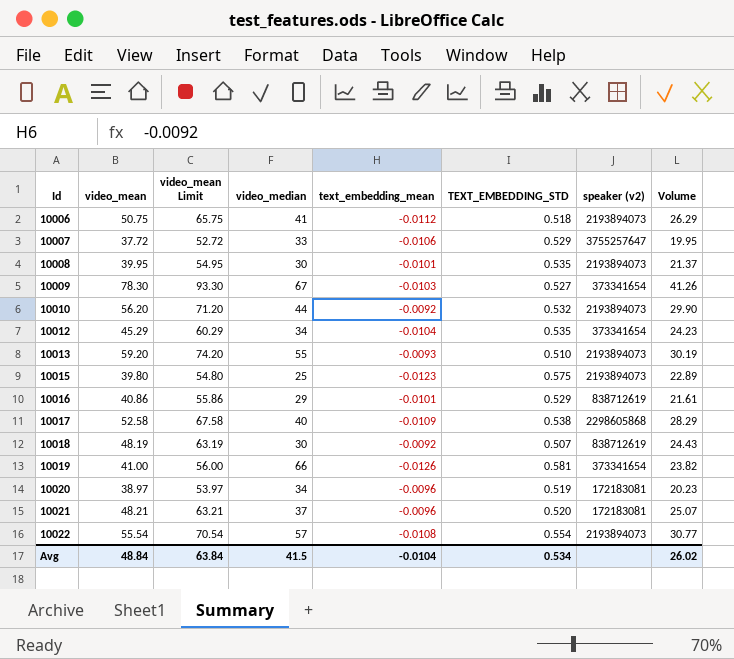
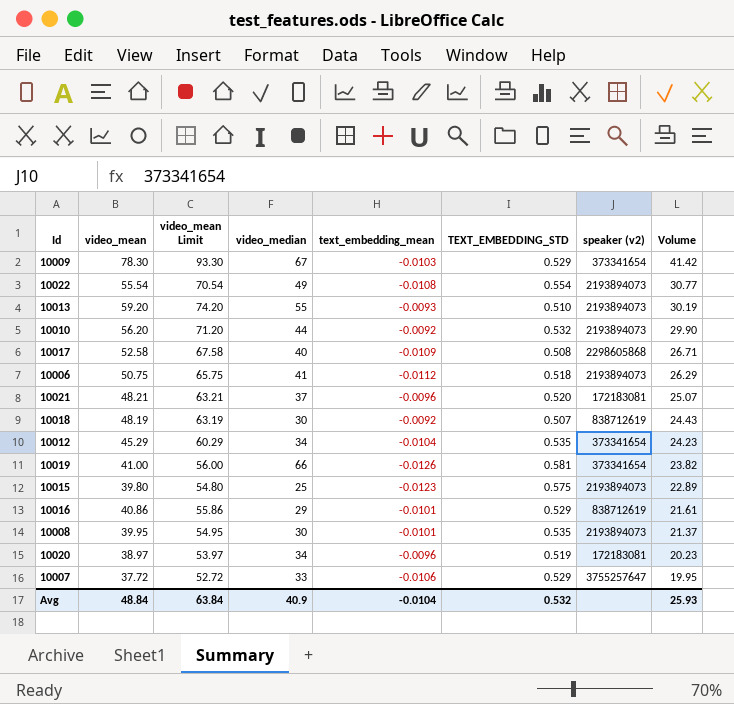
row order: Id ascending -> Volume descending
10009 | TEXT_EMBEDDING_STD: 0.527 -> 0.529
10009 | Volume: 41.26 -> 41.42
10022 | video_median: 57 -> 49
10017 | TEXT_EMBEDDING_STD: 0.538 -> 0.508
10017 | Volume: 28.29 -> 26.71
Avg | video_median: 41.5 -> 40.9
Avg | TEXT_EMBEDDING_STD: 0.534 -> 0.532
Avg | Volume: 26.02 -> 25.93

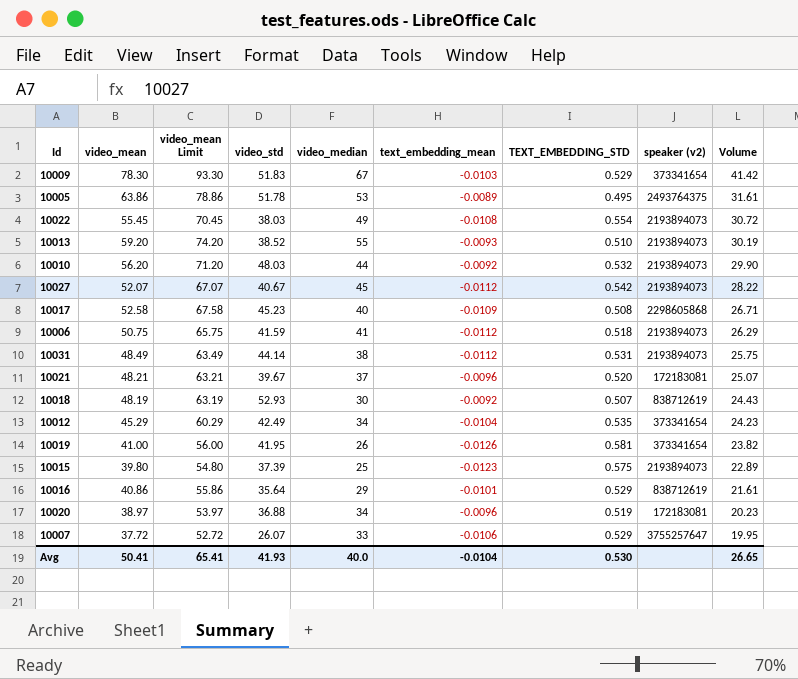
column video_std | position: none -> 4
row 10008: 39.95 | 54.95 | 30 | -0.0101 | 0.535 | 2193894073 | 21.37 -> none
row 10005: none -> 63.86 | 78.86 | 51.78 | 53 | -0.0089 | 0.495 | 2493764375 | 31.61
10022 | video_mean: 55.54 -> 55.45
10022 | video_mean Limit: 70.54 -> 70.45
10022 | Volume: 30.77 -> 30.72
row 10027: none -> 52.07 | 67.07 | 40.67 | 45 | -0.0112 | 0.542 | 2193894073 | 28.22
row 10031: none -> 48.49 | 63.49 | 44.14 | 38 | -0.0112 | 0.531 | 2193894073 | 25.75
10019 | video_median: 66 -> 26
Avg | video_mean: 48.84 -> 50.41
Avg | video_mean Limit: 63.84 -> 65.41
Avg | video_median: 40.9 -> 40.0
Avg | TEXT_EMBEDDING_STD: 0.532 -> 0.530
Avg | Volume: 25.93 -> 26.65

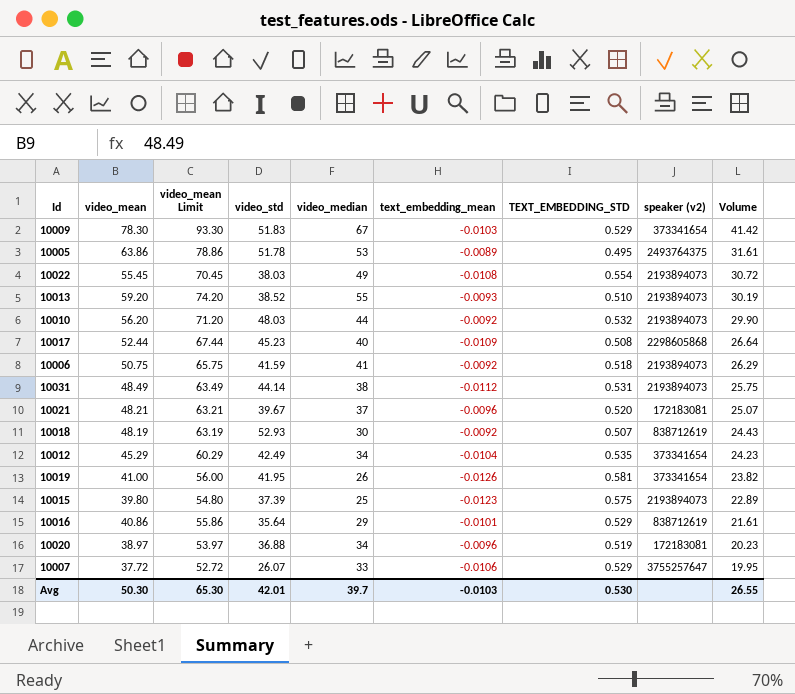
row 10027: 52.07 | 67.07 | 40.67 | 45 | -0.0112 | 0.542 | 2193894073 | 28.22 -> none
10017 | video_mean: 52.58 -> 52.44
10017 | video_mean Limit: 67.58 -> 67.44
10017 | Volume: 26.71 -> 26.64
10006 | text_embedding_mean: -0.0112 -> -0.0092
Avg | video_mean: 50.41 -> 50.30
Avg | video_mean Limit: 65.41 -> 65.30
Avg | video_std: 41.93 -> 42.01
Avg | video_median: 40.0 -> 39.7
Avg | text_embedding_mean: -0.0104 -> -0.0103
Avg | Volume: 26.65 -> 26.55

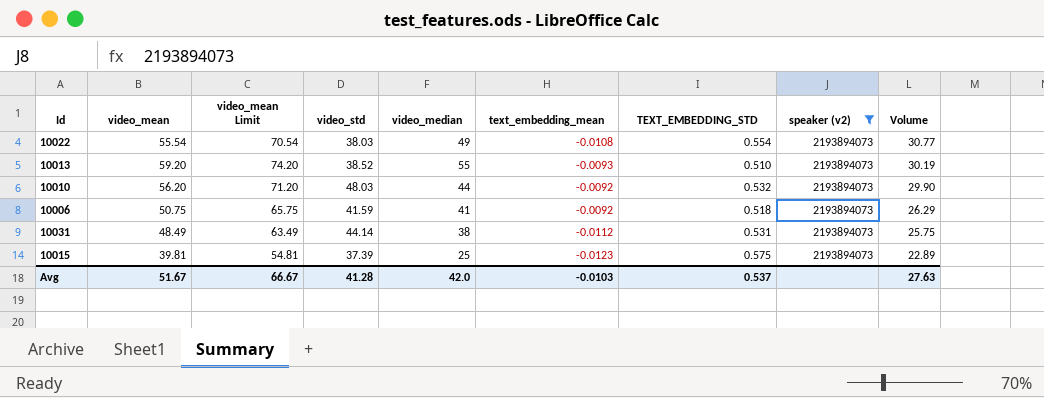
filter: none -> speaker (v2) = 2193894073
10022 | video_mean: 55.45 -> 55.54
10022 | video_mean Limit: 70.45 -> 70.54
10022 | Volume: 30.72 -> 30.77
10015 | video_mean: 39.80 -> 39.81
10015 | video_mean Limit: 54.80 -> 54.81
Avg | video_mean: 50.30 -> 51.67
Avg | video_mean Limit: 65.30 -> 66.67
Avg | video_std: 42.01 -> 41.28
Avg | video_median: 39.7 -> 42.0
Avg | TEXT_EMBEDDING_STD: 0.530 -> 0.537
Avg | Volume: 26.55 -> 27.63

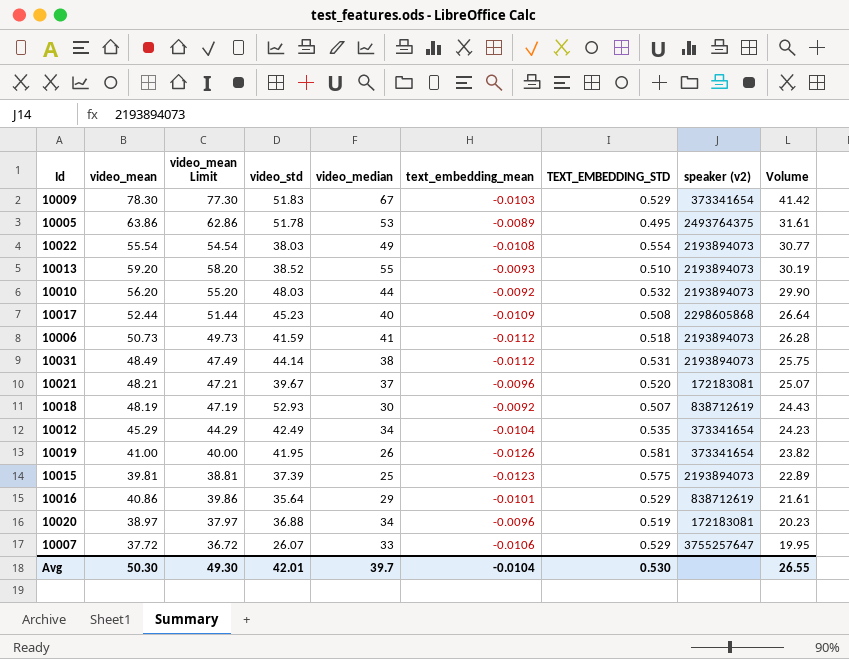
filter: speaker (v2) = 2193894073 -> none
column video_mean Limit | formula: [video_mean] + 15 -> [video_mean] - 1
10006 | video_mean: 50.75 -> 50.73
10006 | text_embedding_mean: -0.0092 -> -0.0112
10006 | Volume: 26.29 -> 26.28
Avg | video_mean: 51.67 -> 50.30
Avg | video_mean Limit: 66.67 -> 49.30
Avg | video_std: 41.28 -> 42.01
Avg | video_median: 42.0 -> 39.7
Avg | text_embedding_mean: -0.0103 -> -0.0104
Avg | TEXT_EMBEDDING_STD: 0.537 -> 0.530
Avg | Volume: 27.63 -> 26.55

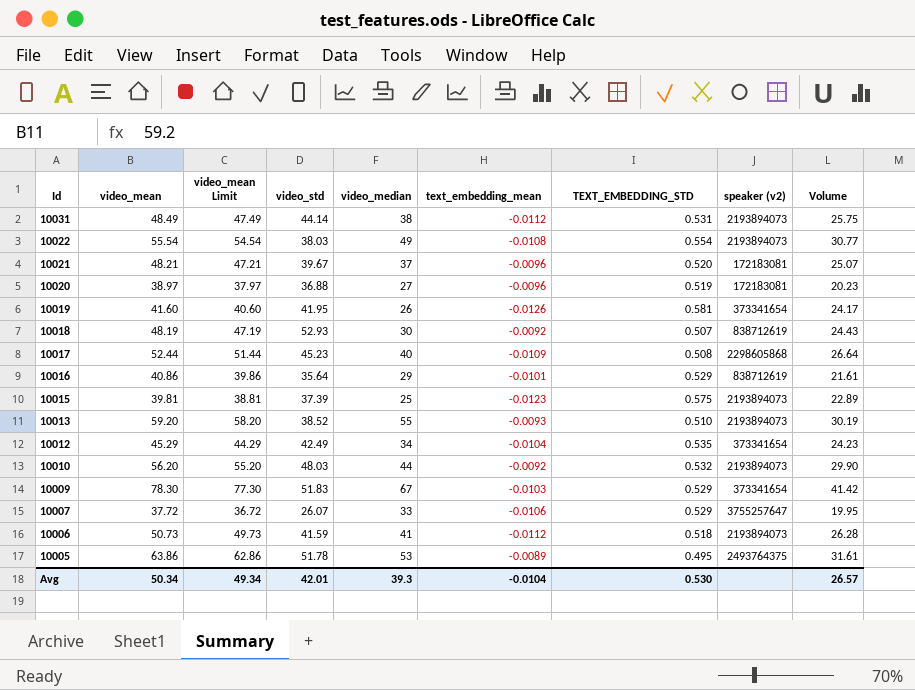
row order: Volume descending -> Id descending
10020 | video_median: 34 -> 27
10019 | video_mean: 41.00 -> 41.60
10019 | video_mean Limit: 40.00 -> 40.60
10019 | Volume: 23.82 -> 24.17
Avg | video_mean: 50.30 -> 50.34
Avg | video_mean Limit: 49.30 -> 49.34
Avg | video_median: 39.7 -> 39.3
Avg | Volume: 26.55 -> 26.57

